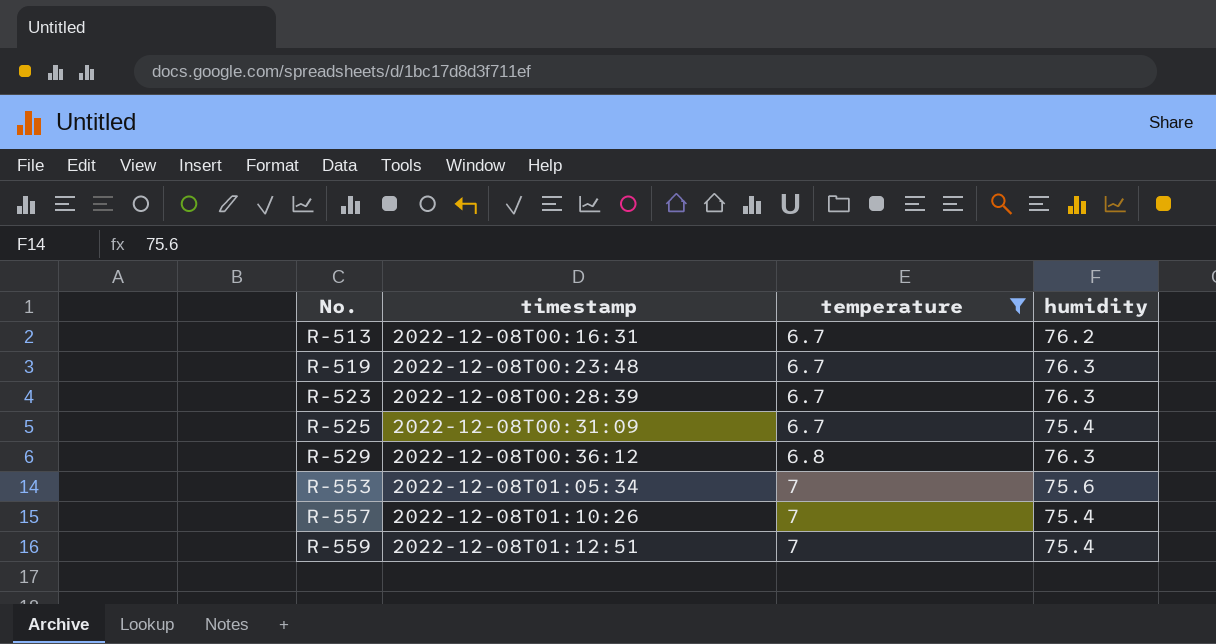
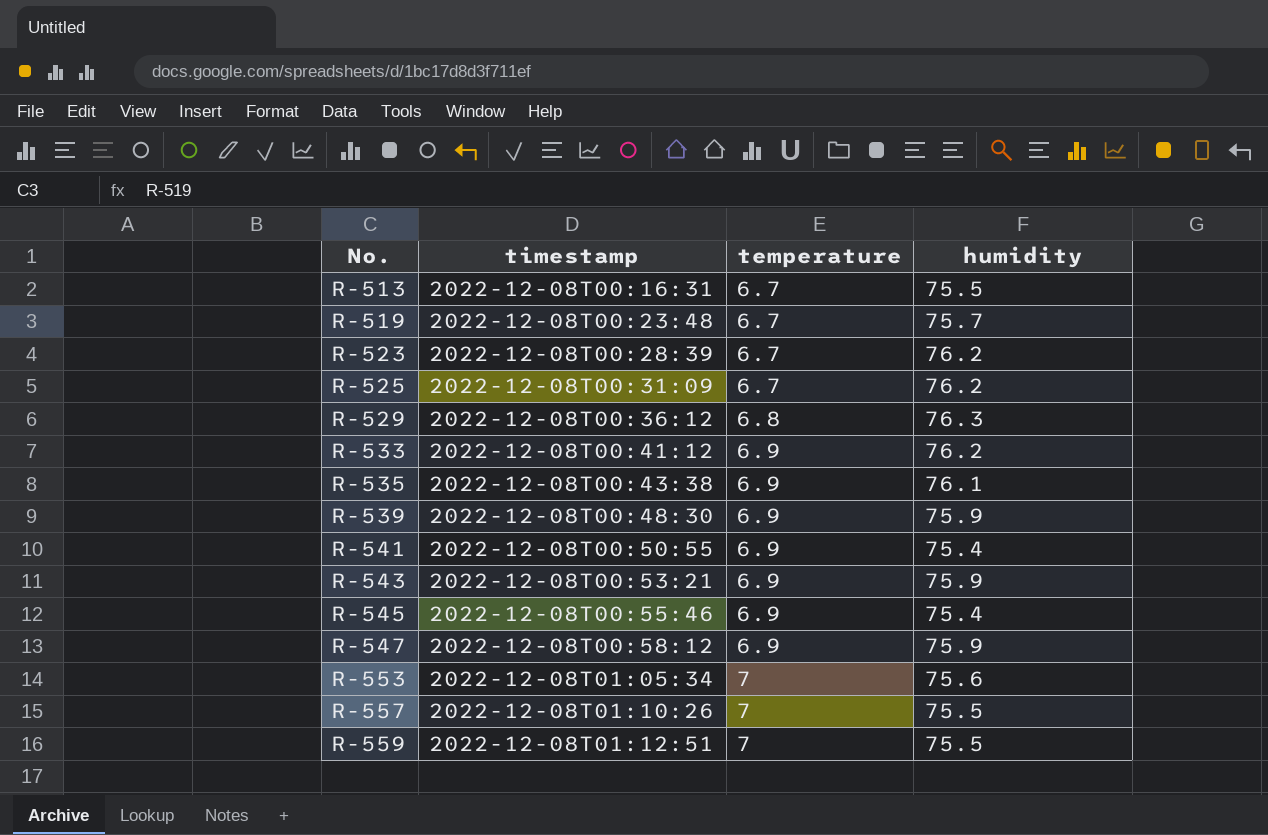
filter: temperature != 6.9 -> none
R-513 | humidity: 76.2 -> 75.5
R-519 | humidity: 76.3 -> 75.7
R-523 | humidity: 76.3 -> 76.2
R-525 | humidity: 75.4 -> 76.2
R-557 | humidity: 75.4 -> 75.5
R-559 | humidity: 75.4 -> 75.5

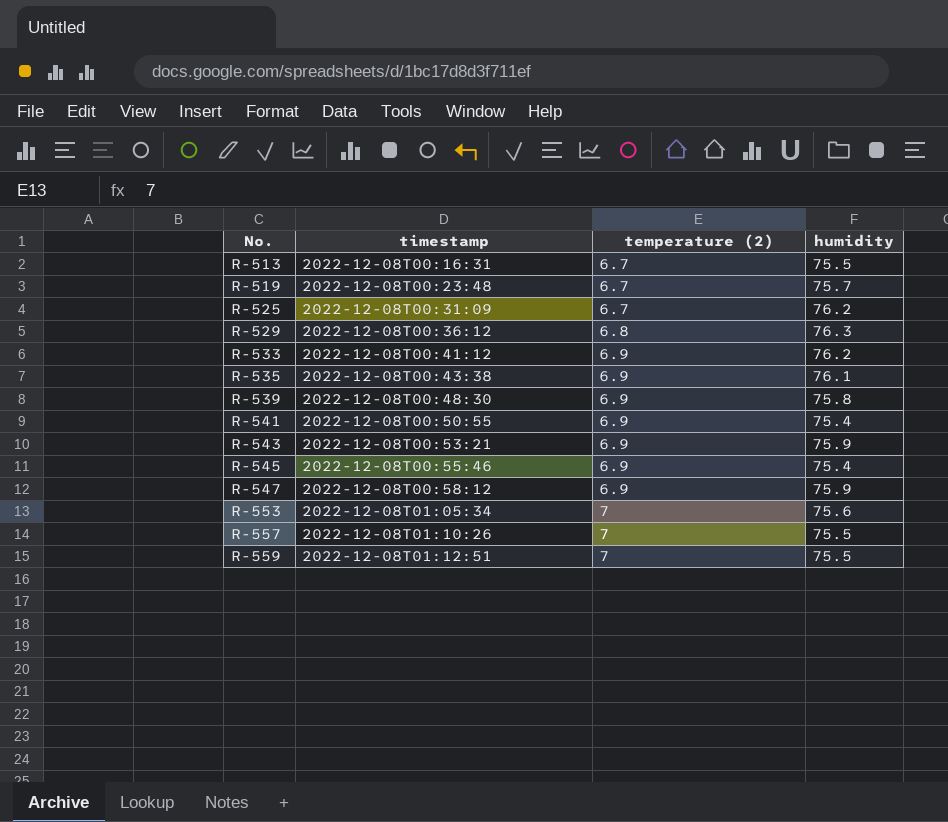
column name: temperature -> temperature (2)
row R-523: 2022-12-08T00:28:39 | 6.7 | 76.2 -> none
R-539 | humidity: 75.9 -> 75.8

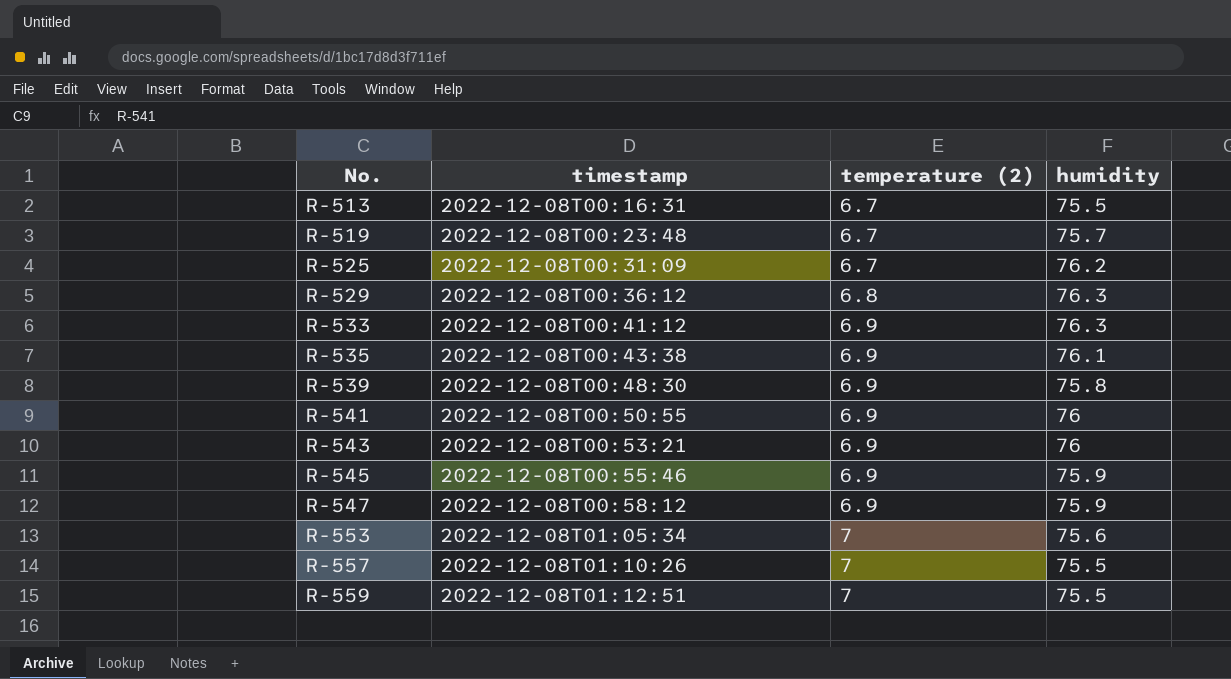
R-533 | humidity: 76.2 -> 76.3
R-541 | humidity: 75.4 -> 76
R-543 | humidity: 75.9 -> 76
R-545 | humidity: 75.4 -> 75.9

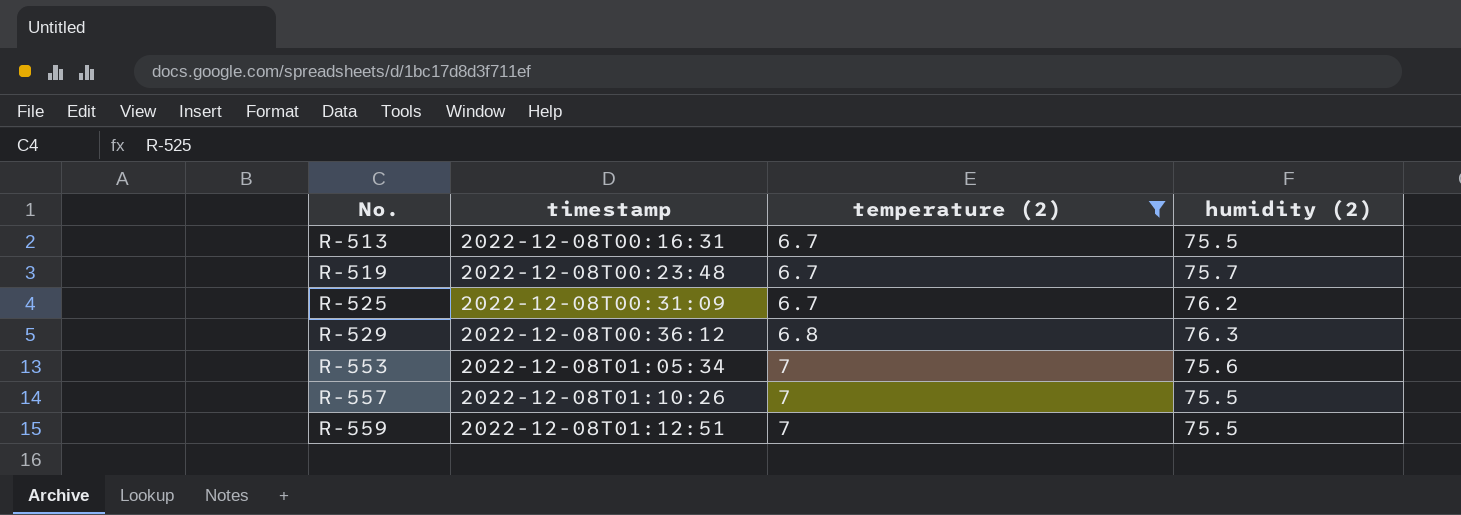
filter: none -> temperature (2) != 6.9
column name: humidity -> humidity (2)

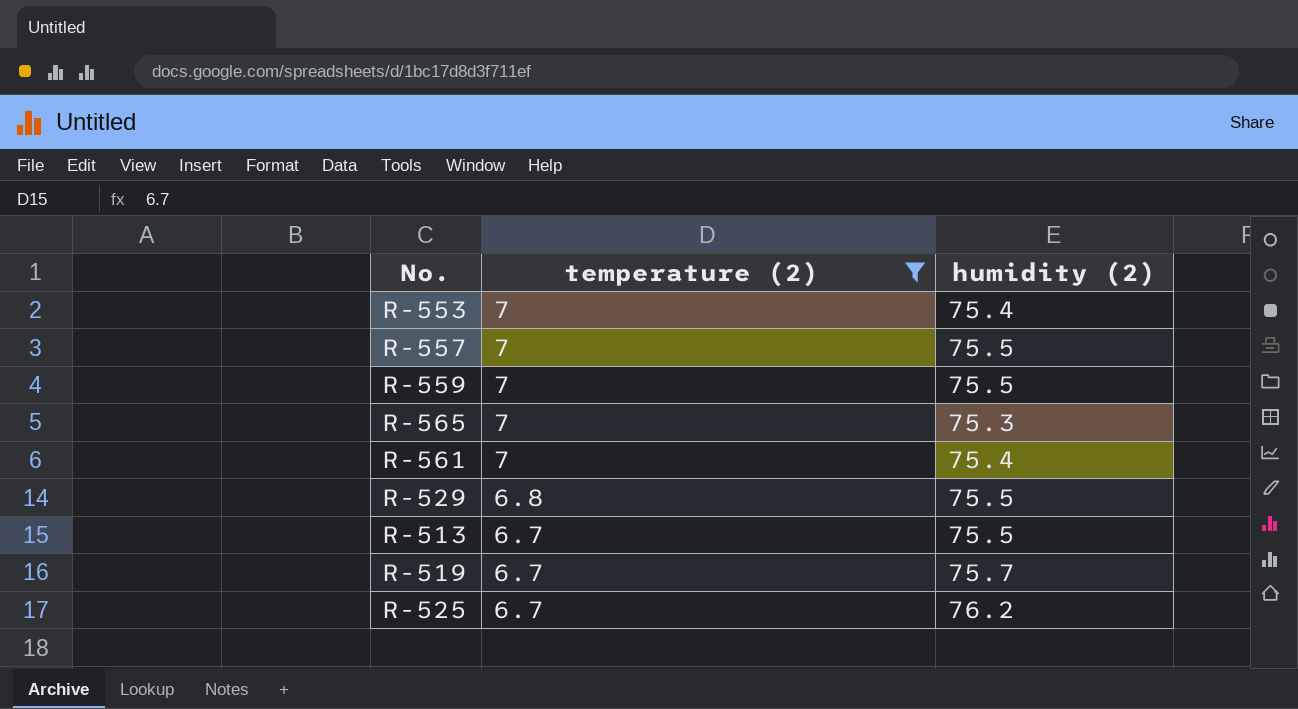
row order: No. ascending -> temperature (2) descending
column timestamp | position: 2 -> none
R-553 | humidity (2): 75.6 -> 75.4
row R-565: none -> 7 | 75.3
row R-561: none -> 7 | 75.4
R-529 | humidity (2): 76.3 -> 75.5

